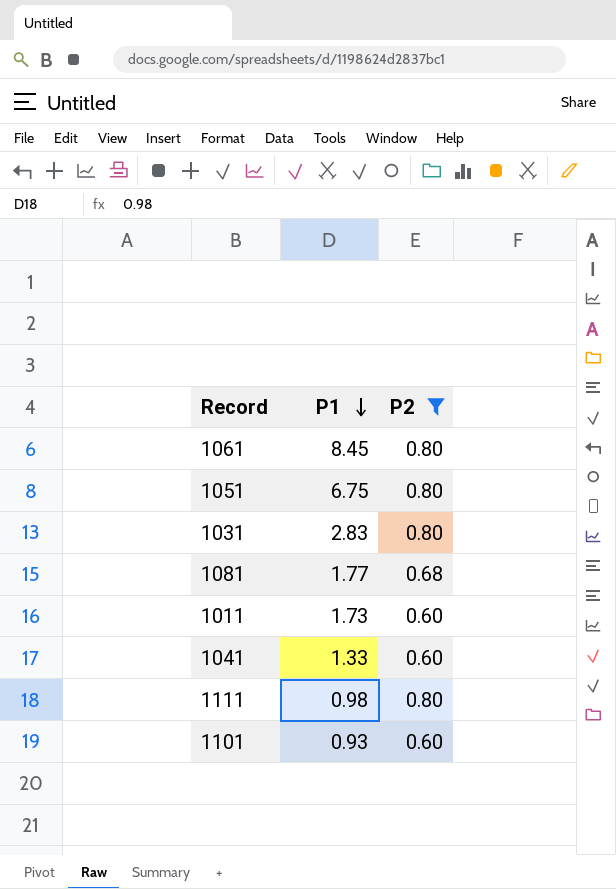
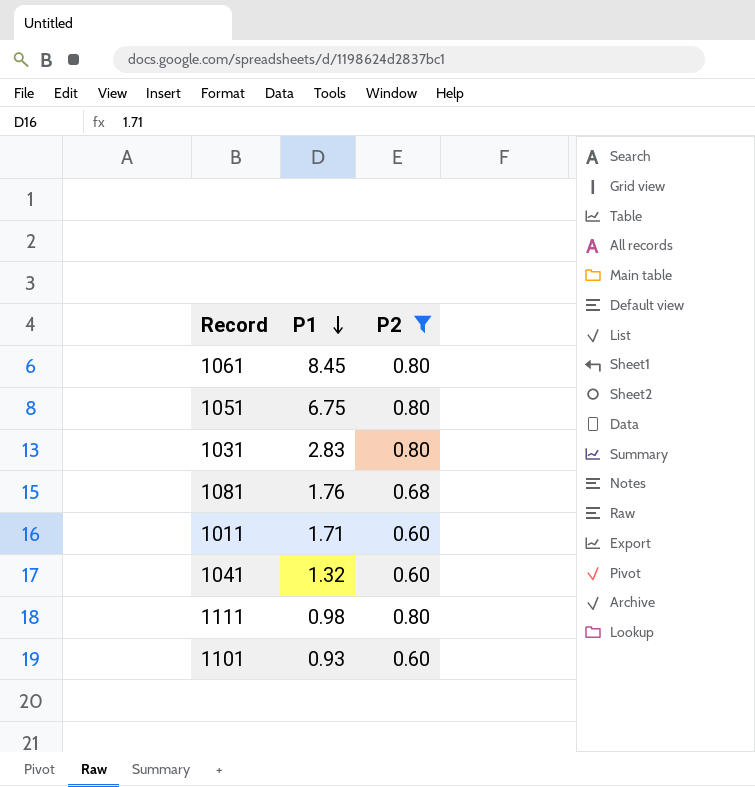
1081 | P1: 1.77 -> 1.76
1011 | P1: 1.73 -> 1.71
1041 | P1: 1.33 -> 1.32

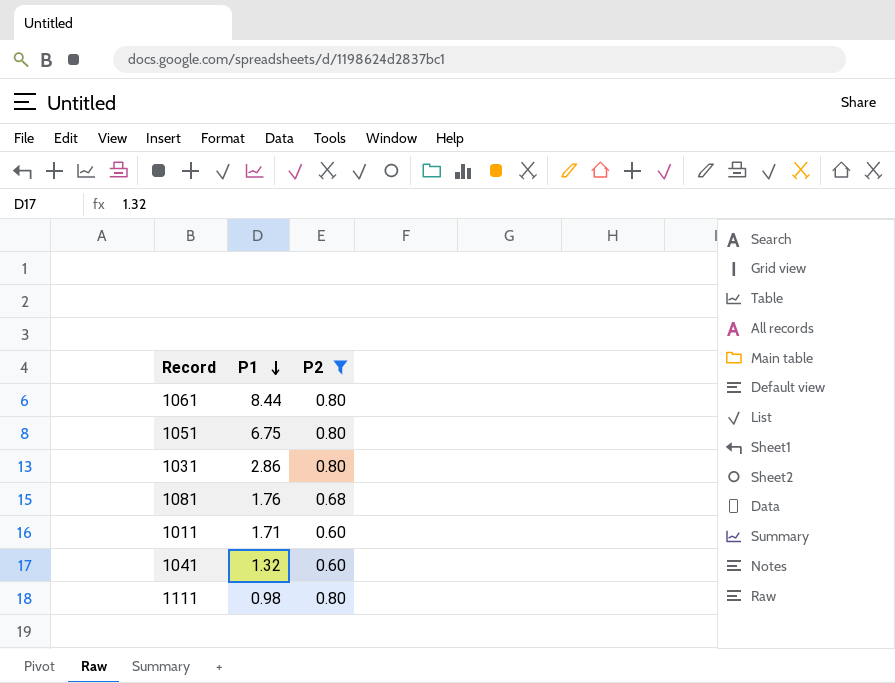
row 1101: 0.93 | 0.60 -> none
1061 | P1: 8.45 -> 8.44
1031 | P1: 2.83 -> 2.86

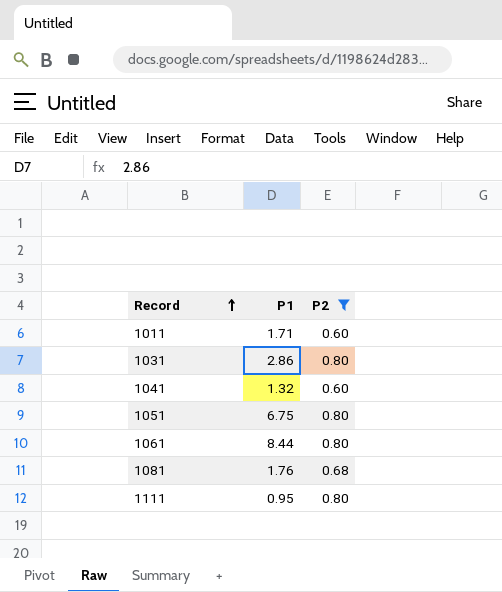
row order: P1 descending -> Record ascending
1111 | P1: 0.98 -> 0.95

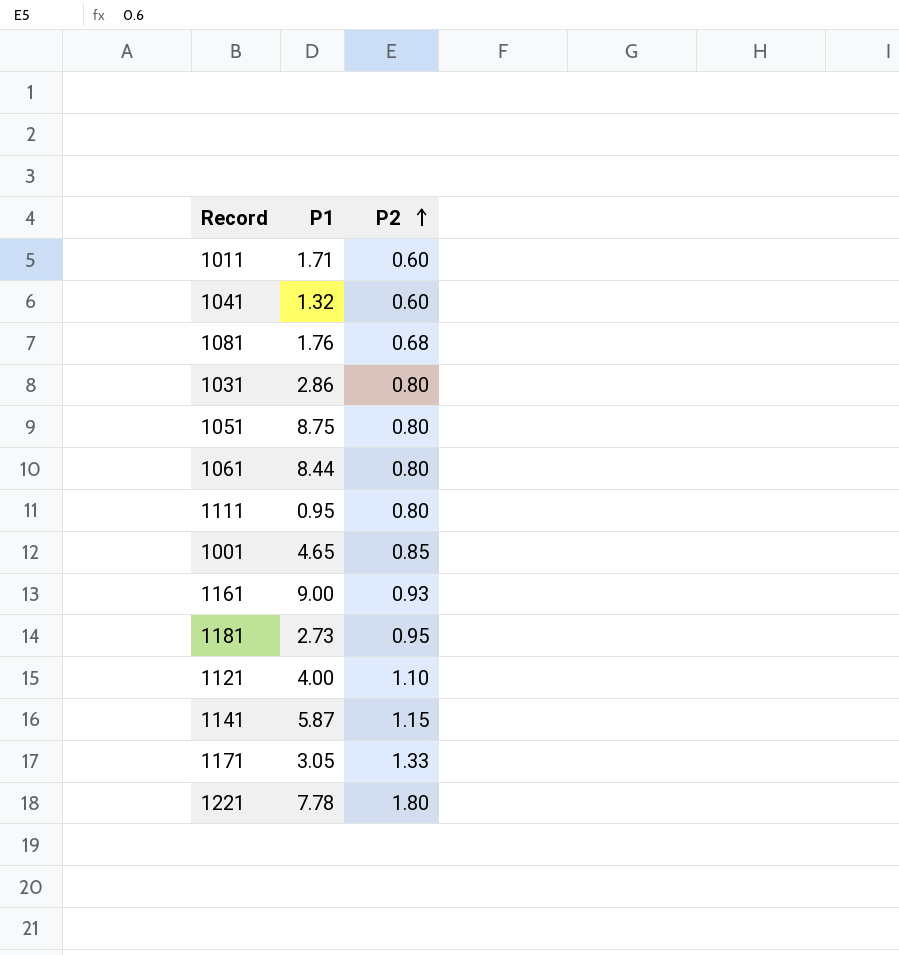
filter: P2 <= 0.80 -> none
row order: Record ascending -> P2 ascending
1051 | P1: 6.75 -> 8.75

